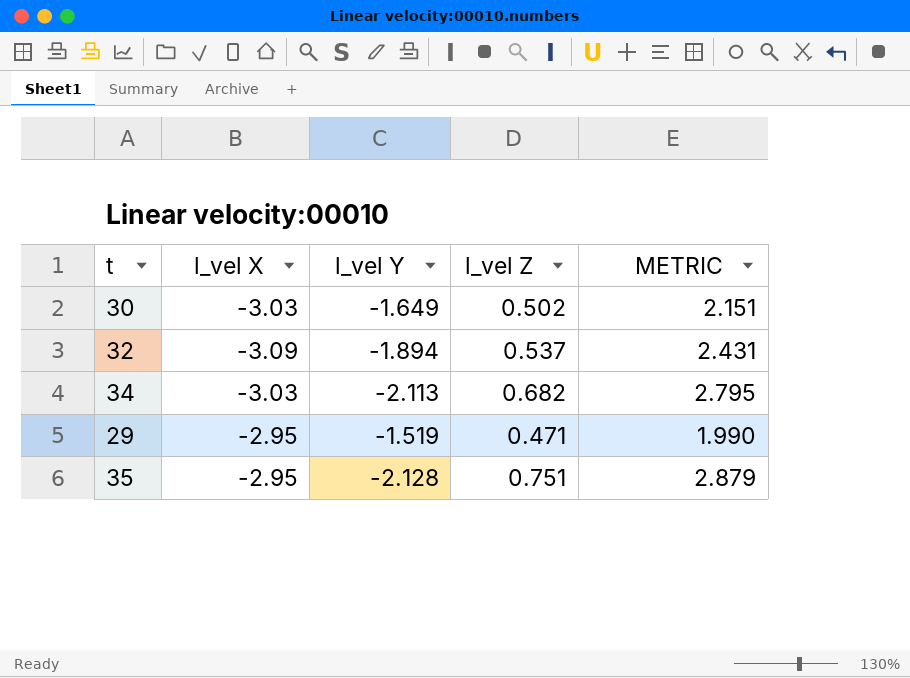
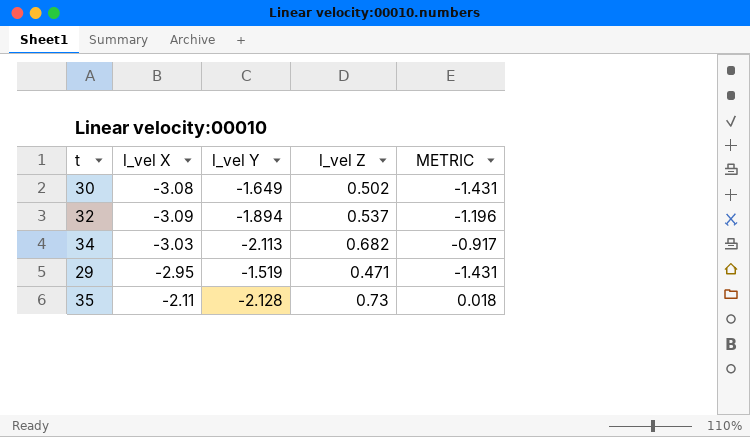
column METRIC | formula: [l_vel Z] - [l_vel Y] -> [l_vel X] - [l_vel Y]
30 | l_vel X: -3.03 -> -3.08
35 | l_vel X: -2.95 -> -2.11
35 | l_vel Z: 0.751 -> 0.73

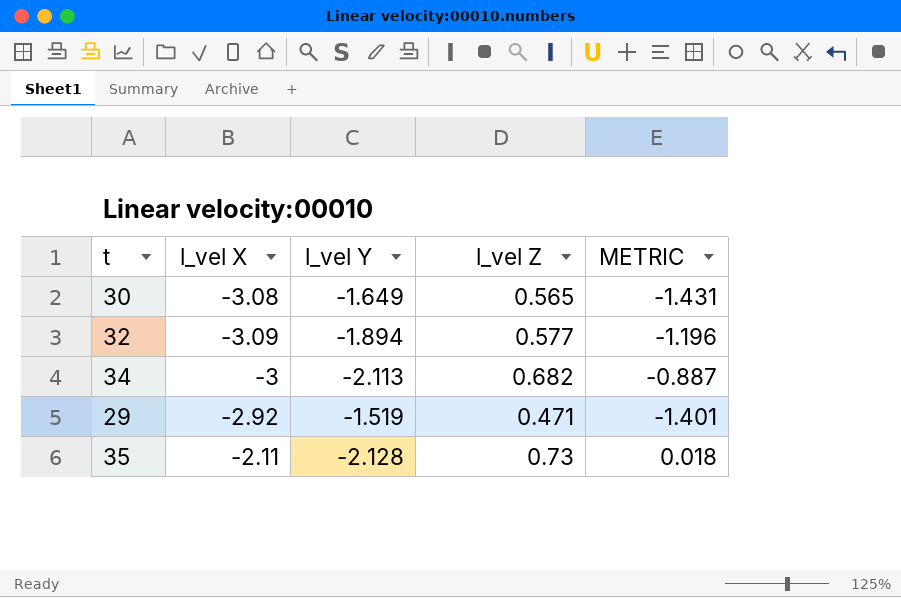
30 | l_vel Z: 0.502 -> 0.565
32 | l_vel Z: 0.537 -> 0.577
34 | l_vel X: -3.03 -> -3
34 | METRIC: -0.917 -> -0.887
29 | l_vel X: -2.95 -> -2.92
29 | METRIC: -1.431 -> -1.401

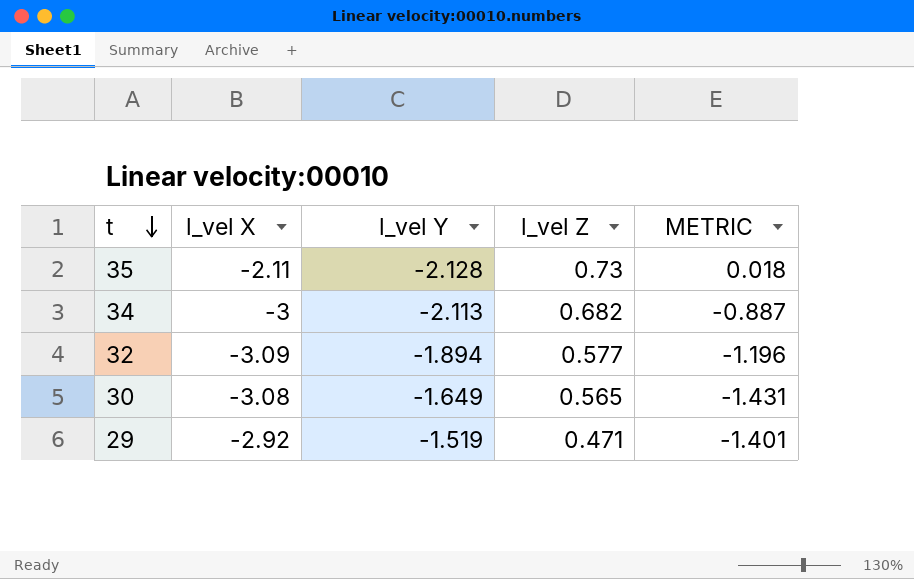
row order: none -> t descending

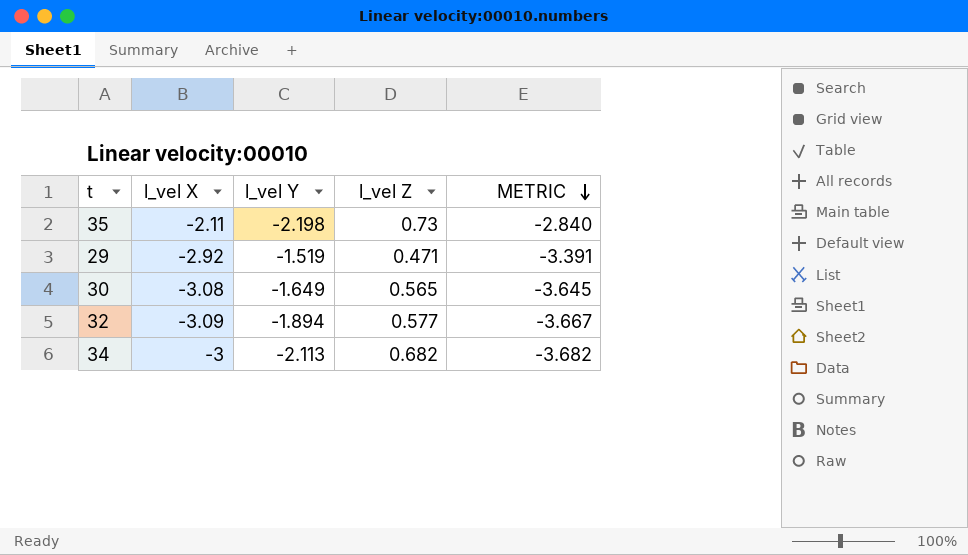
row order: t descending -> METRIC descending
column METRIC | formula: [l_vel X] - [l_vel Y] -> [l_vel X] - [l_vel Z]
35 | l_vel Y: -2.128 -> -2.198

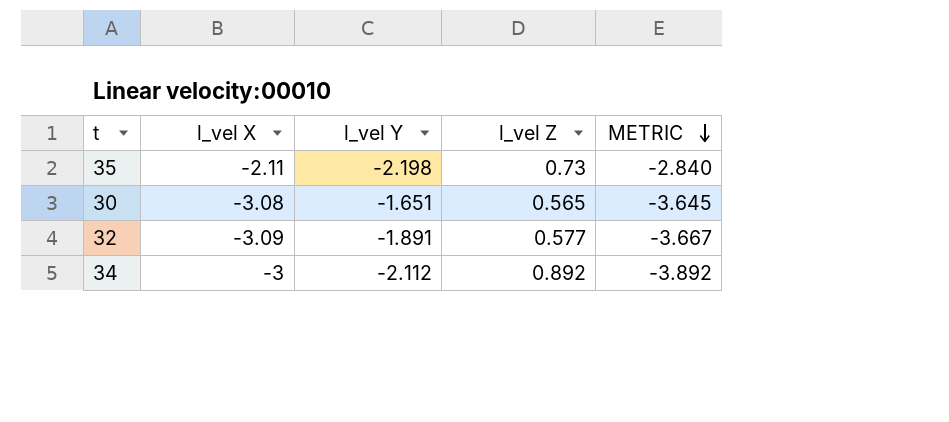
row 29: -2.92 | -1.519 | 0.471 | -3.391 -> none
30 | l_vel Y: -1.649 -> -1.651
32 | l_vel Y: -1.894 -> -1.891
34 | l_vel Y: -2.113 -> -2.112
34 | l_vel Z: 0.682 -> 0.892
34 | METRIC: -3.682 -> -3.892

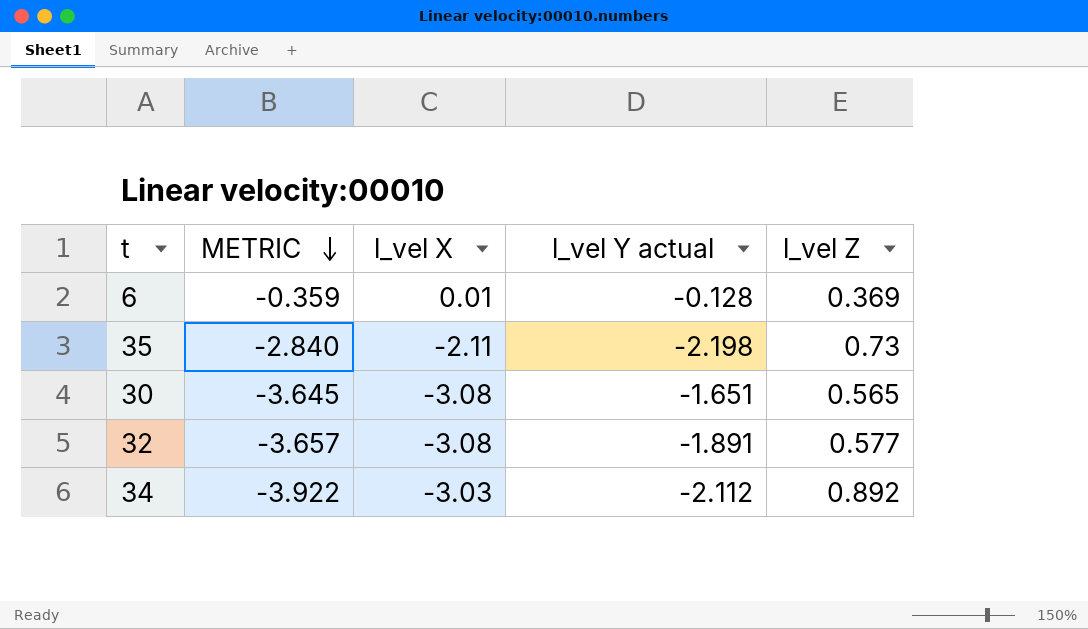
column METRIC | position: 5 -> 2
column name: l_vel Y -> l_vel Y actual
row 6: none -> -0.359 | 0.01 | -0.128 | 0.369
32 | METRIC: -3.667 -> -3.657
32 | l_vel X: -3.09 -> -3.08
34 | METRIC: -3.892 -> -3.922
34 | l_vel X: -3 -> -3.03

